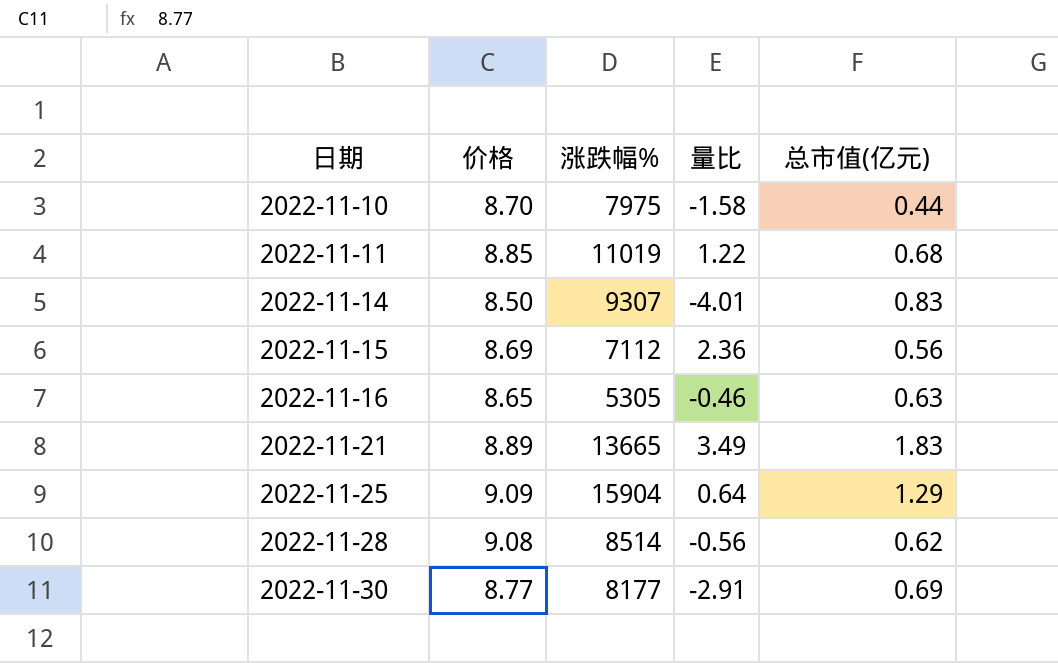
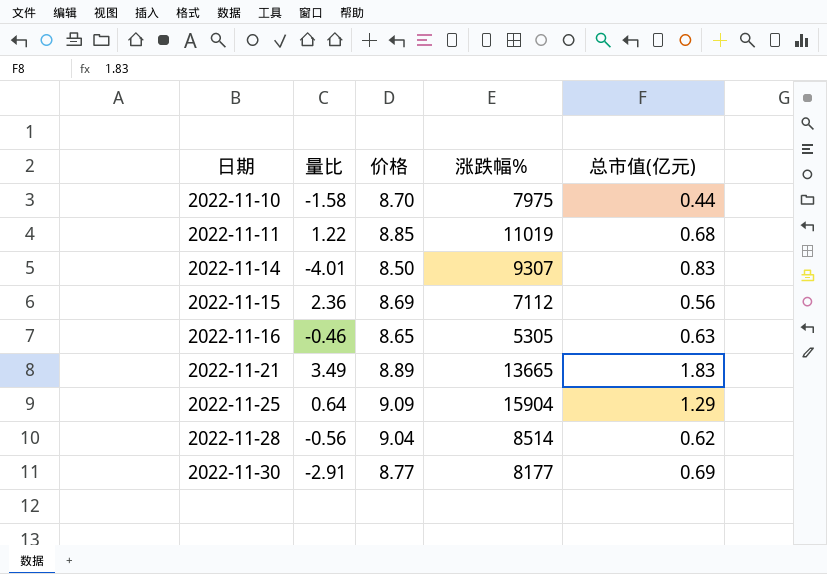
column 量比 | position: 4 -> 2
2022-11-28 | 价格: 9.08 -> 9.04

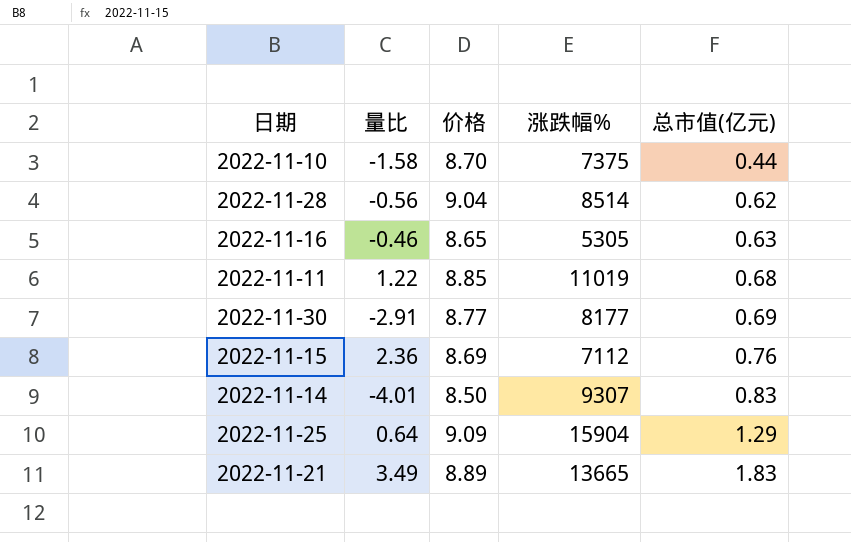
row order: 日期 ascending -> 总市值(亿元) ascending
2022-11-10 | 涨跌幅%: 7975 -> 7375
2022-11-15 | 总市值(亿元): 0.56 -> 0.76

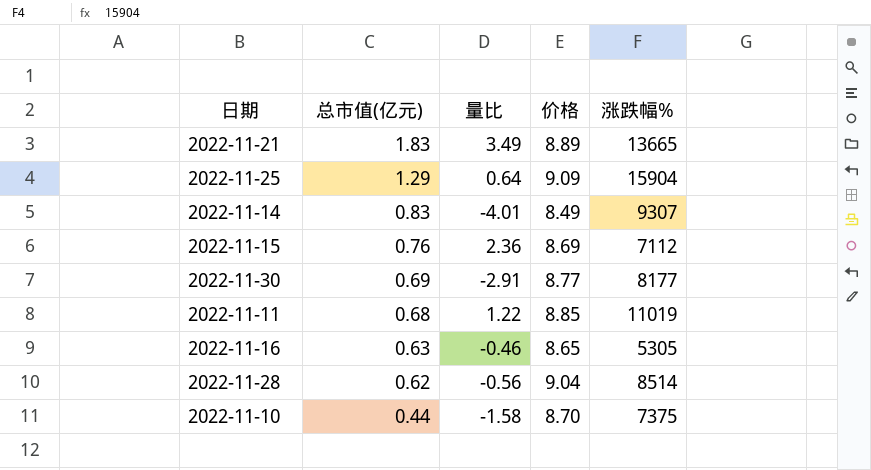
row order: 总市值(亿元) ascending -> 总市值(亿元) descending
column 总市值(亿元) | position: 5 -> 2
2022-11-14 | 价格: 8.50 -> 8.49

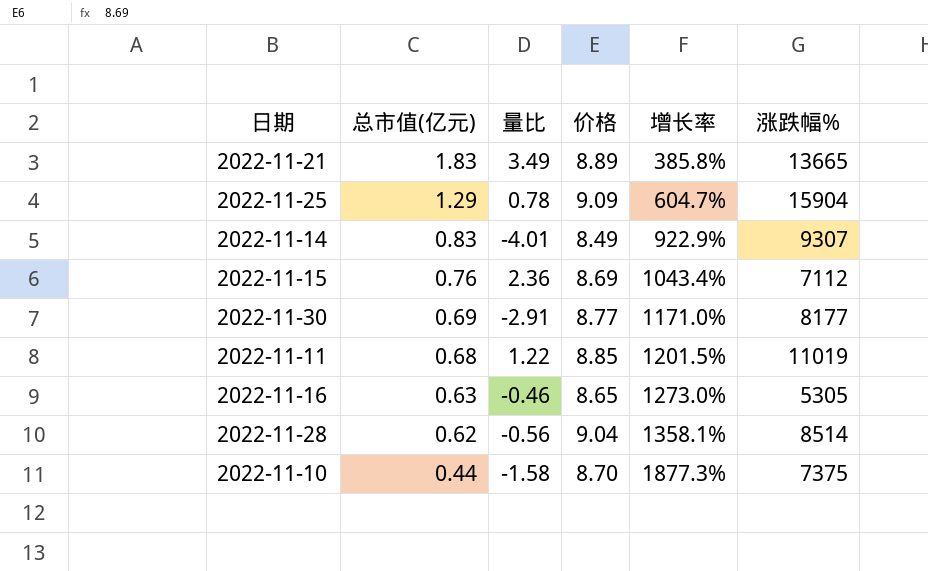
column 增长率 | formula: none -> ([价格] - [总市值(亿元)]) / [总市值(亿元)]
2022-11-25 | 量比: 0.64 -> 0.78

